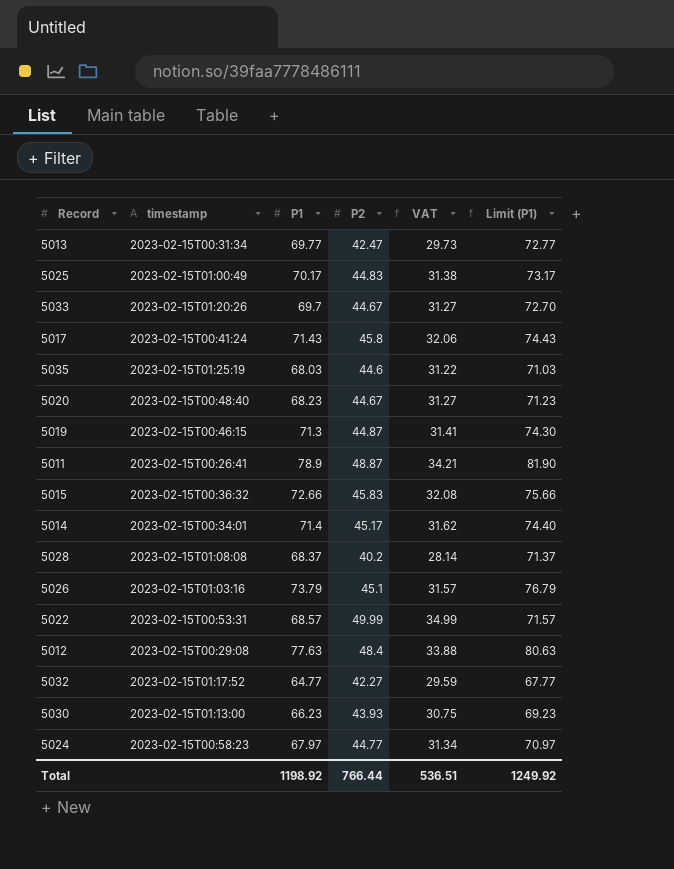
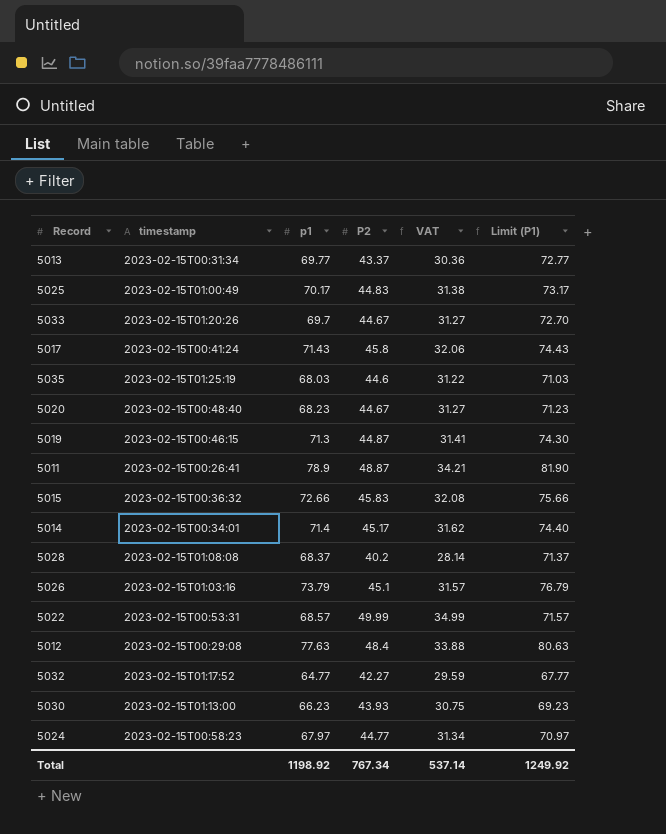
column name: P1 -> p1
5013 | P2: 42.47 -> 43.37
5013 | VAT: 29.73 -> 30.36
Total | P2: 766.44 -> 767.34
Total | VAT: 536.51 -> 537.14

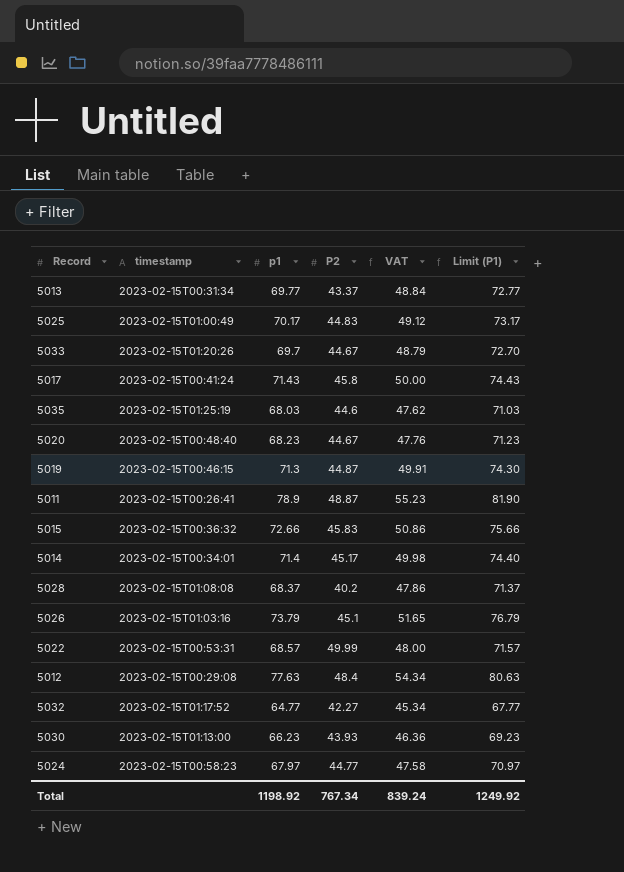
column VAT | formula: [P2] * 0.7 -> [p1] * 0.7
Total | VAT: 537.14 -> 839.24

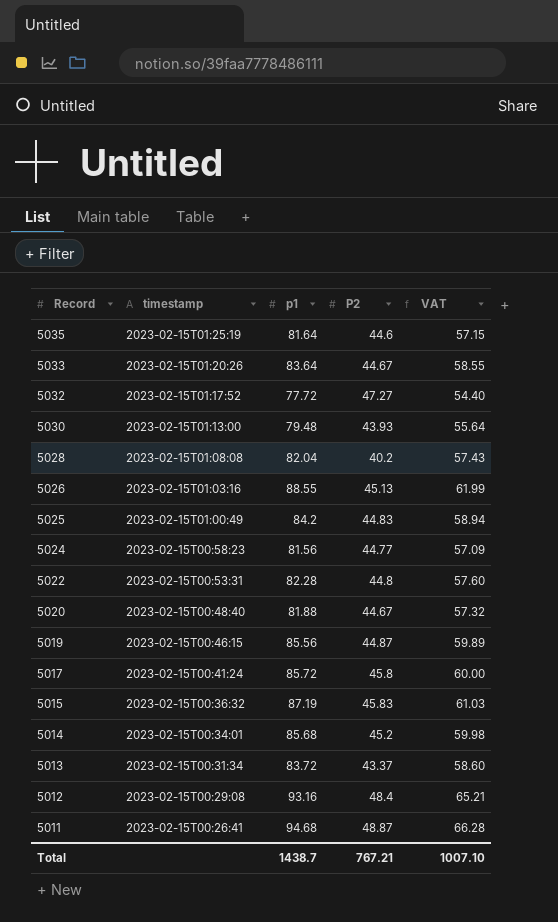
row order: none -> Record descending
column Limit (P1) | formula: [p1] + 3 -> none
5035 | p1: 68.03 -> 81.64
5035 | VAT: 47.62 -> 57.15
5033 | p1: 69.7 -> 83.64
5033 | VAT: 48.79 -> 58.55
5032 | p1: 64.77 -> 77.72
5032 | P2: 42.27 -> 47.27
5032 | VAT: 45.34 -> 54.40
5030 | p1: 66.23 -> 79.48
5030 | VAT: 46.36 -> 55.64
5028 | p1: 68.37 -> 82.04
5028 | VAT: 47.86 -> 57.43
5026 | p1: 73.79 -> 88.55
5026 | P2: 45.1 -> 45.13
5026 | VAT: 51.65 -> 61.99
5025 | p1: 70.17 -> 84.2
5025 | VAT: 49.12 -> 58.94
5024 | p1: 67.97 -> 81.56
5024 | VAT: 47.58 -> 57.09
5022 | p1: 68.57 -> 82.28
5022 | P2: 49.99 -> 44.8
5022 | VAT: 48.00 -> 57.60
5020 | p1: 68.23 -> 81.88
5020 | VAT: 47.76 -> 57.32
5019 | p1: 71.3 -> 85.56
5019 | VAT: 49.91 -> 59.89
5017 | p1: 71.43 -> 85.72
5017 | VAT: 50.00 -> 60.00
5015 | p1: 72.66 -> 87.19
5015 | VAT: 50.86 -> 61.03
5014 | p1: 71.4 -> 85.68
5014 | P2: 45.17 -> 45.2
5014 | VAT: 49.98 -> 59.98
5013 | p1: 69.77 -> 83.72
5013 | VAT: 48.84 -> 58.60
5012 | p1: 77.63 -> 93.16
5012 | VAT: 54.34 -> 65.21
5011 | p1: 78.9 -> 94.68
5011 | VAT: 55.23 -> 66.28
Total | p1: 1198.92 -> 1438.7
Total | P2: 767.34 -> 767.21
Total | VAT: 839.24 -> 1007.10

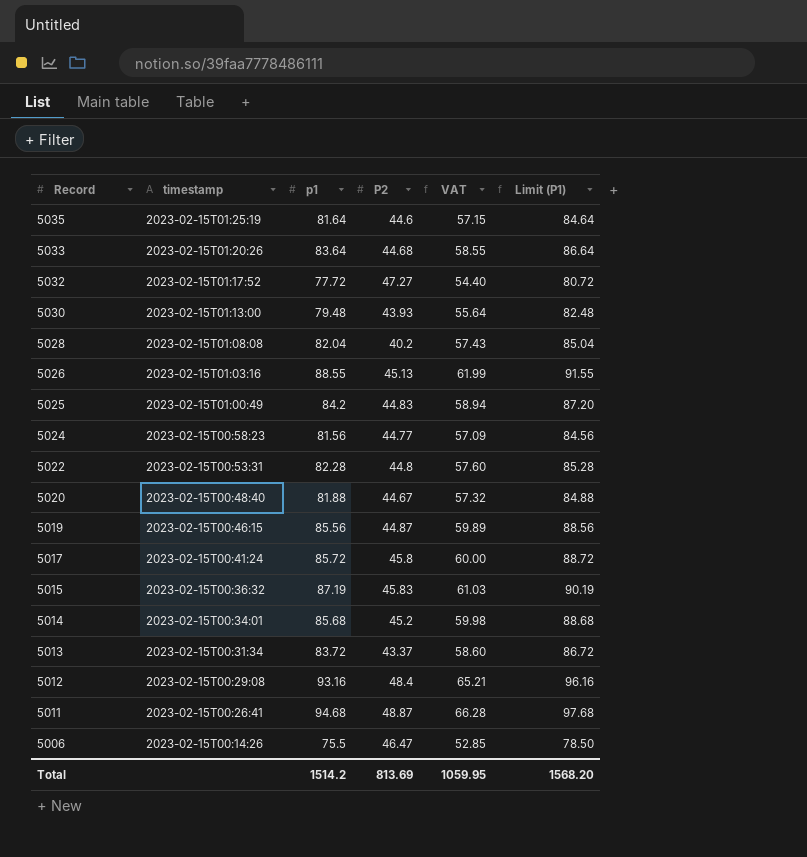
column Limit (P1) | formula: none -> [p1] + 3
5033 | P2: 44.67 -> 44.68
row 5006: none -> 2023-02-15T00:14:26 | 75.5 | 46.47 | 52.85 | 78.50
Total | p1: 1438.7 -> 1514.2
Total | P2: 767.21 -> 813.69
Total | VAT: 1007.10 -> 1059.95

